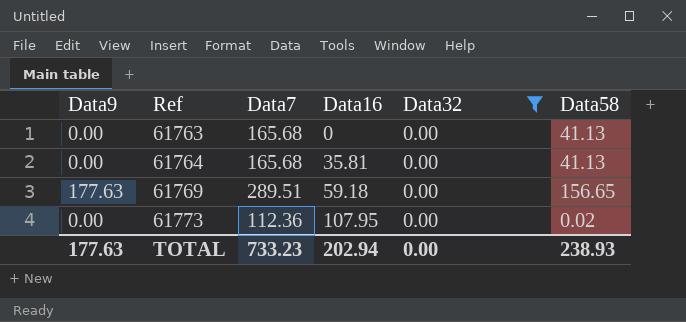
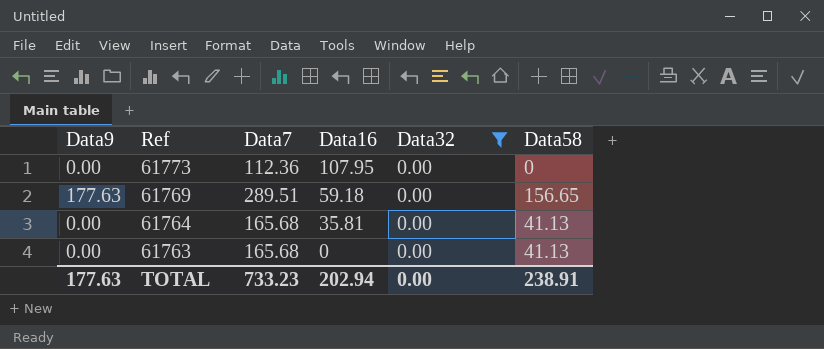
row order: Ref ascending -> Ref descending
61773 | Data58: 0.02 -> 0
TOTAL | Data58: 238.93 -> 238.91

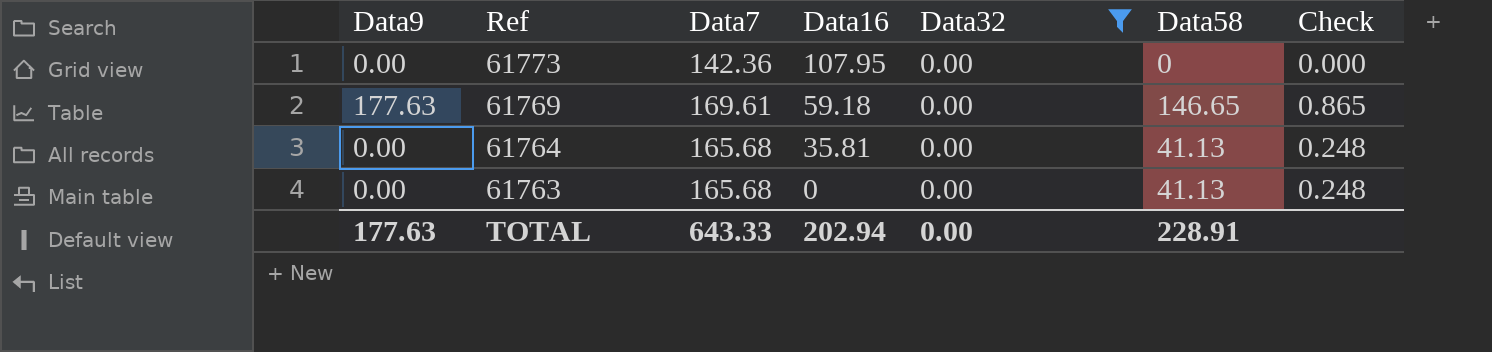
column Check | formula: none -> [Data58] / [Data7]
61773 | Data7: 112.36 -> 142.36
61769 | Data7: 289.51 -> 169.61
61769 | Data58: 156.65 -> 146.65
TOTAL | Data7: 733.23 -> 643.33
TOTAL | Data58: 238.91 -> 228.91

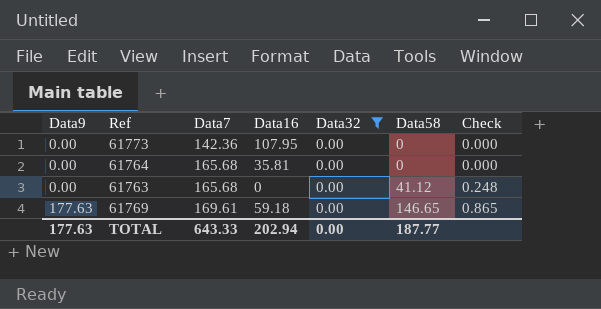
row order: Ref descending -> Data9 ascending
61764 | Data58: 41.13 -> 0
61764 | Check: 0.248 -> 0.000
61763 | Data58: 41.13 -> 41.12
TOTAL | Data58: 228.91 -> 187.77

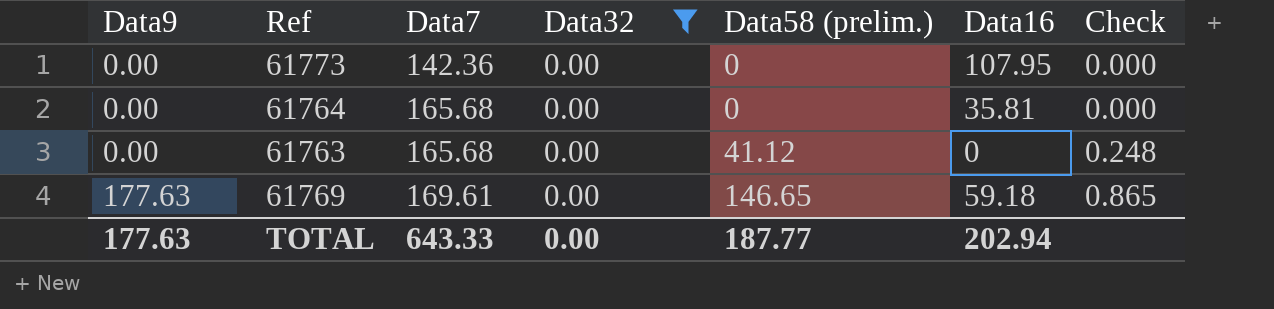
column name: Data58 -> Data58 (prelim.)
column Data16 | position: 4 -> 6

